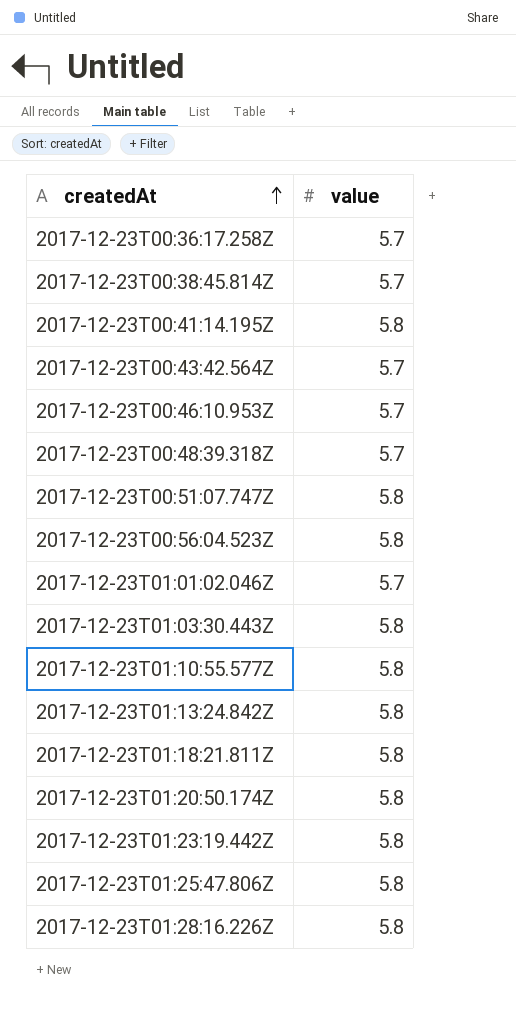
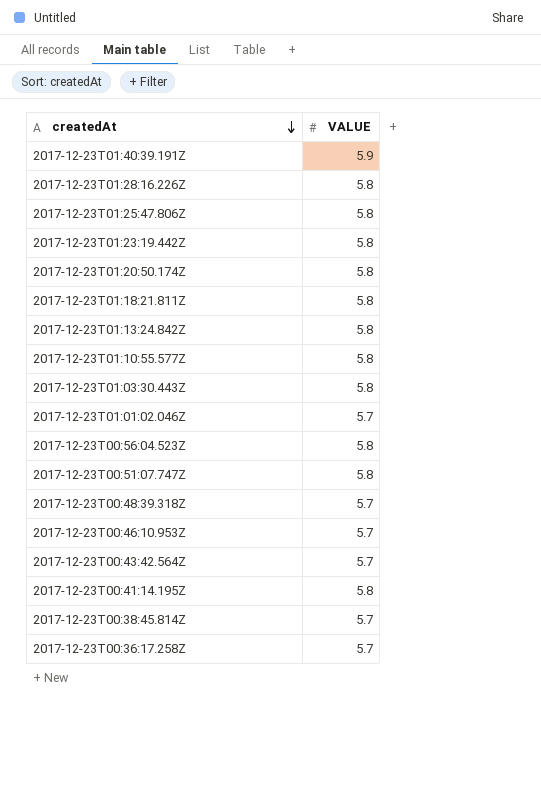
row order: createdAt ascending -> createdAt descending
column name: value -> VALUE
row 2017-12-23T01:40:39.191Z: none -> 5.9

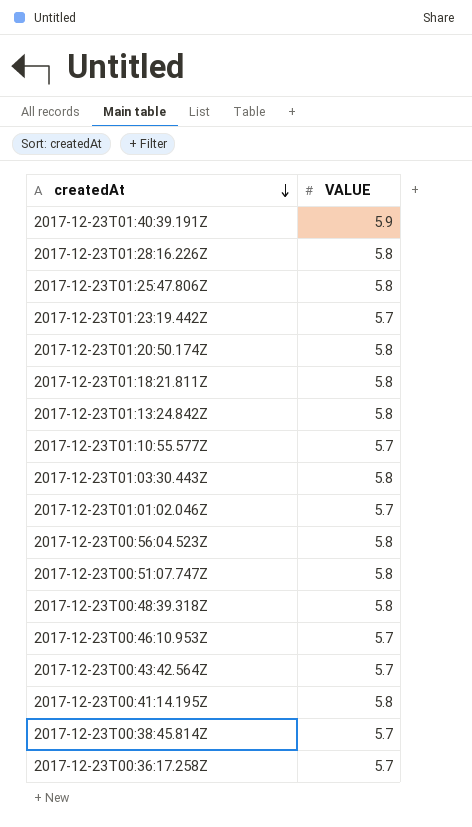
2017-12-23T01:23:19.442Z | VALUE: 5.8 -> 5.7
2017-12-23T01:10:55.577Z | VALUE: 5.8 -> 5.7
2017-12-23T00:48:39.318Z | VALUE: 5.7 -> 5.8

